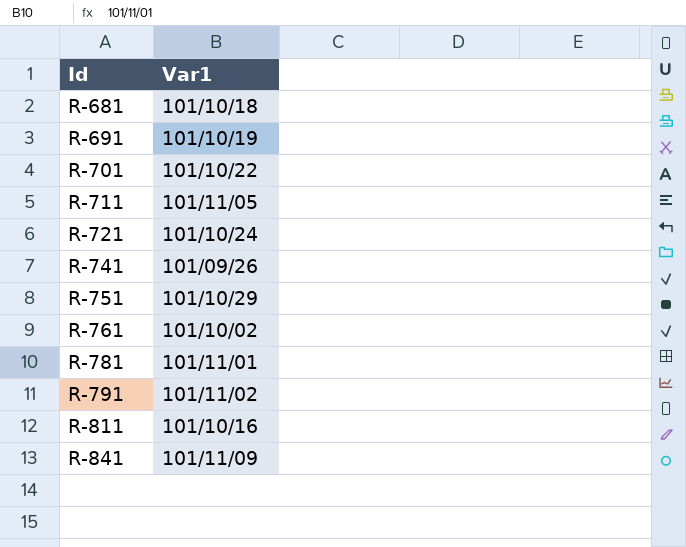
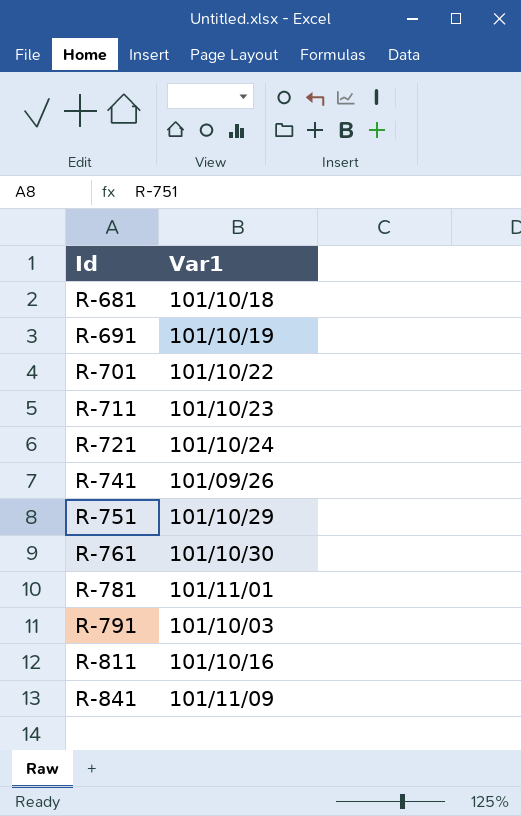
R-711 | Var1: 101/11/05 -> 101/10/23
R-761 | Var1: 101/10/02 -> 101/10/30
R-791 | Var1: 101/11/02 -> 101/10/03

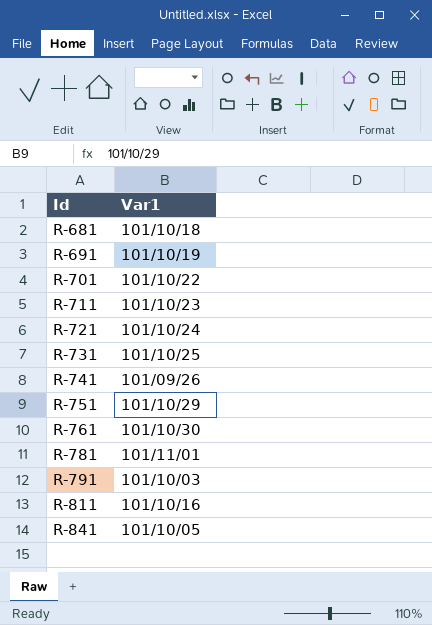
row R-731: none -> 101/10/25
R-841 | Var1: 101/11/09 -> 101/10/05

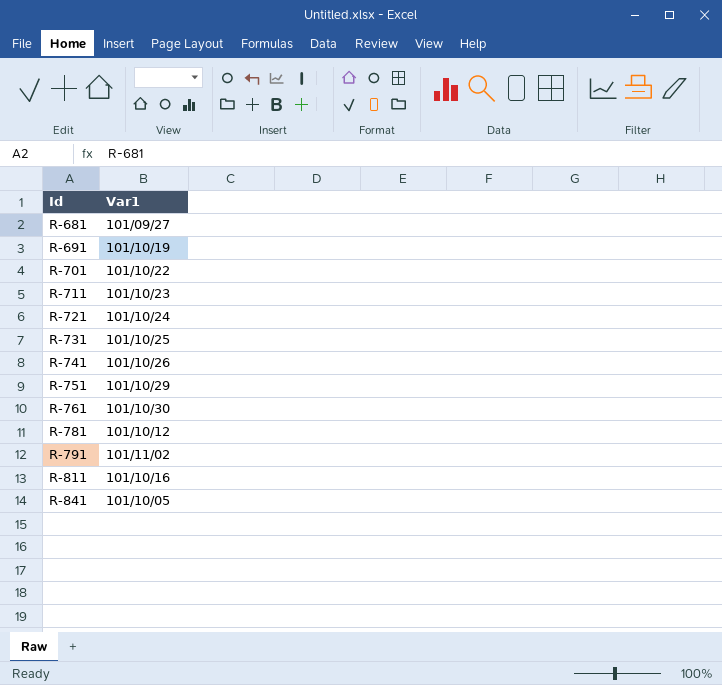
R-681 | Var1: 101/10/18 -> 101/09/27
R-741 | Var1: 101/09/26 -> 101/10/26
R-781 | Var1: 101/11/01 -> 101/10/12
R-791 | Var1: 101/10/03 -> 101/11/02

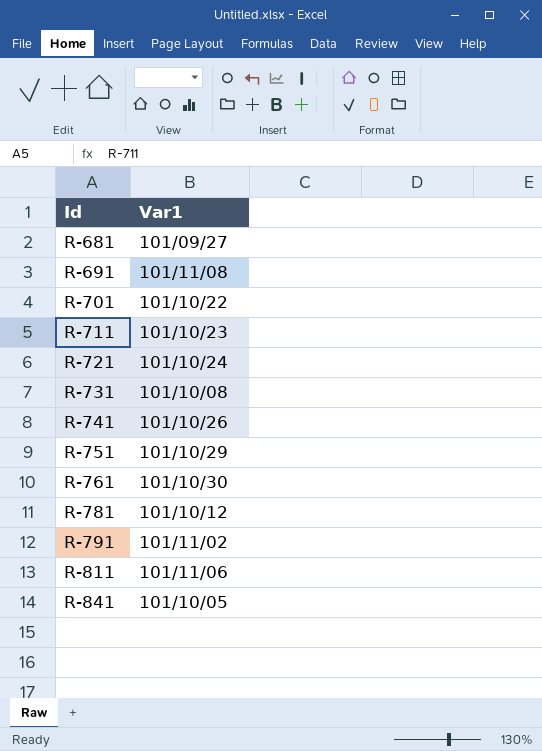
R-691 | Var1: 101/10/19 -> 101/11/08
R-731 | Var1: 101/10/25 -> 101/10/08
R-811 | Var1: 101/10/16 -> 101/11/06

